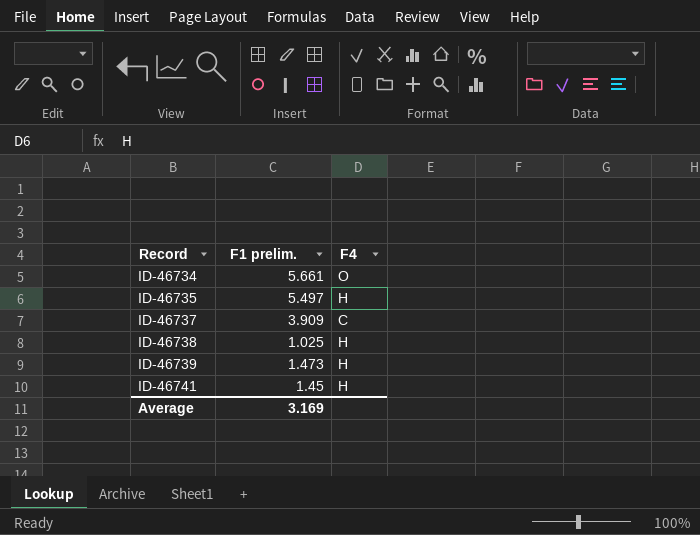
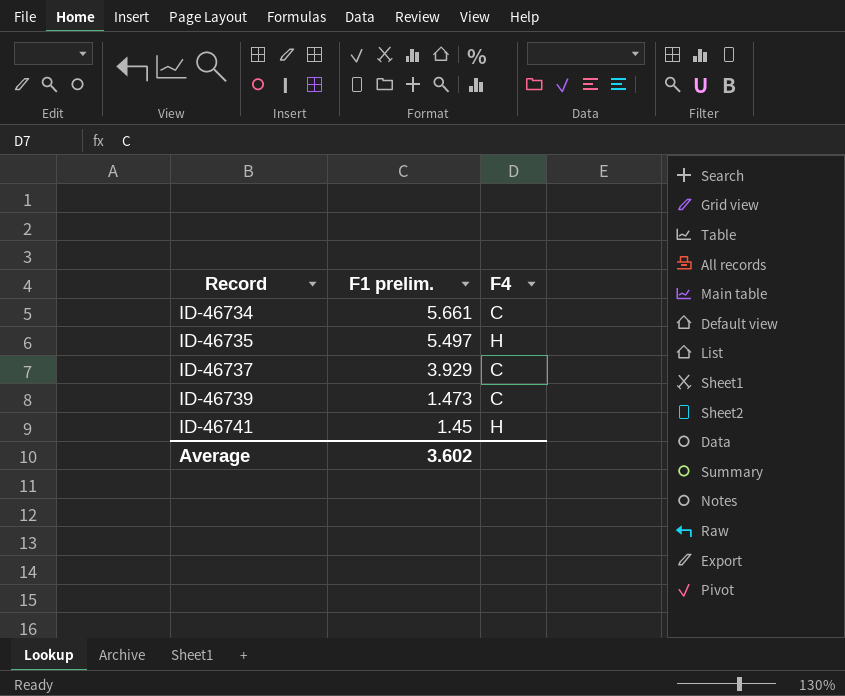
row ID-46738: 1.025 | H -> none
ID-46734 | F4: O -> C
ID-46737 | F1 prelim.: 3.909 -> 3.929
ID-46739 | F4: H -> C
Average | F1 prelim.: 3.169 -> 3.602

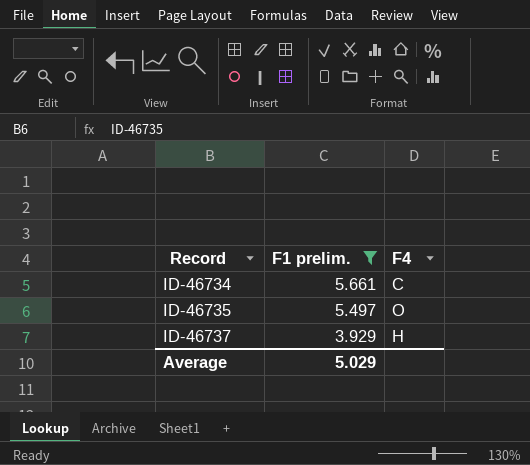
filter: none -> F1 prelim. >= 3.929
ID-46735 | F4: H -> O
ID-46737 | F4: C -> H
Average | F1 prelim.: 3.602 -> 5.029

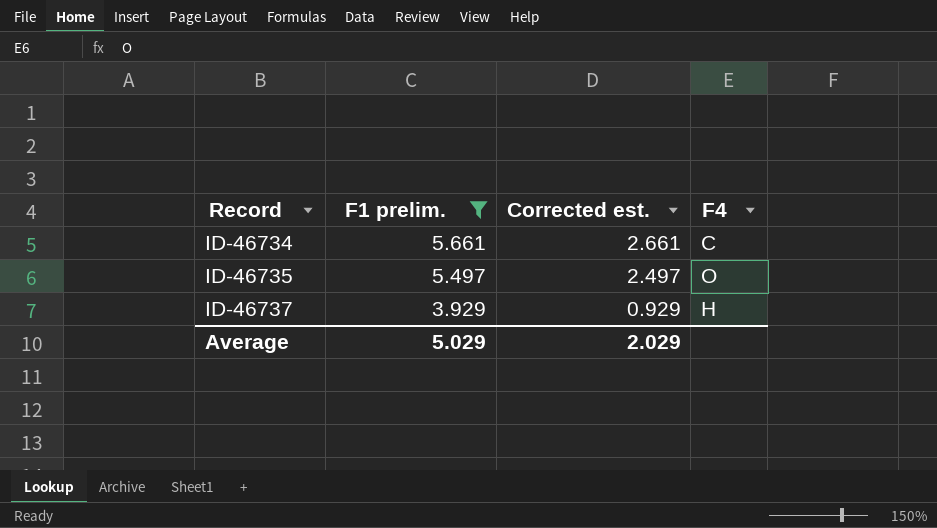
column Corrected est. | formula: none -> [F1 prelim.] - 3

